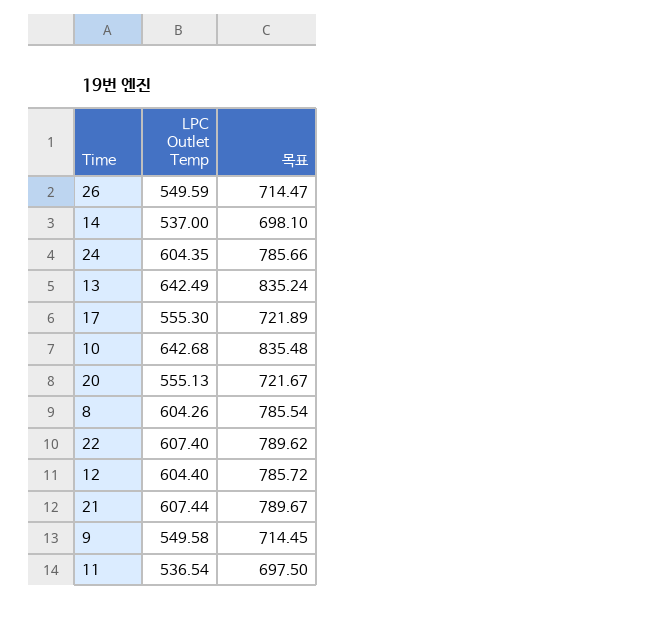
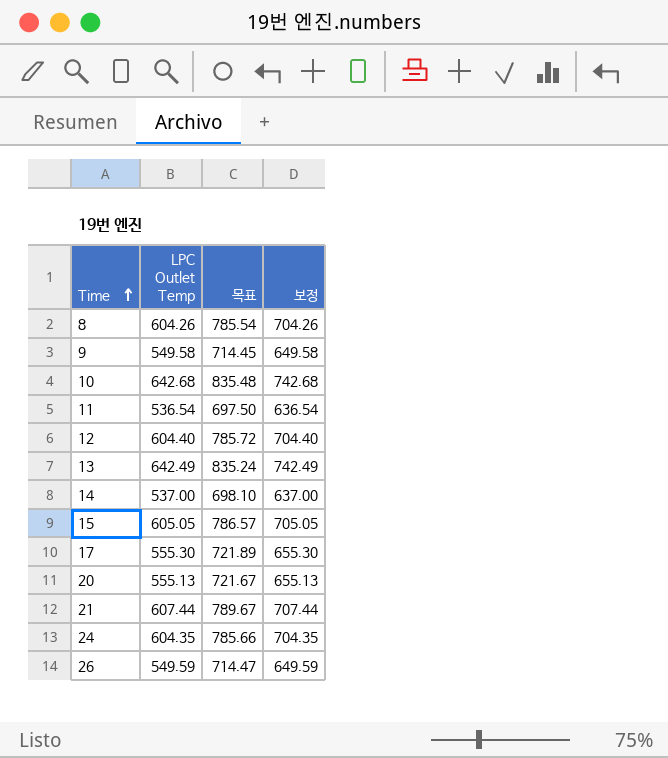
row order: none -> Time ascending
column 보정 | formula: none -> [LPC Outlet Temp] + 100
row 22: 607.40 | 789.62 -> none
row 15: none -> 605.05 | 786.57 | 705.05

